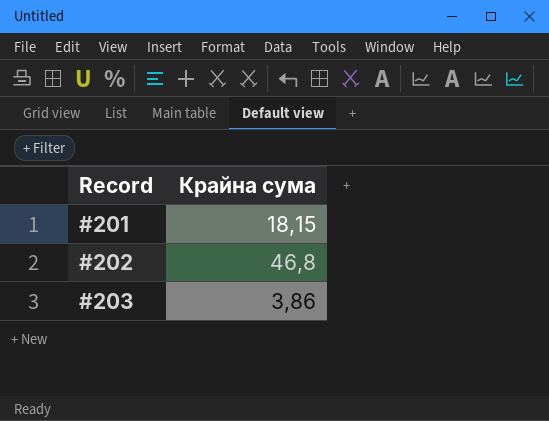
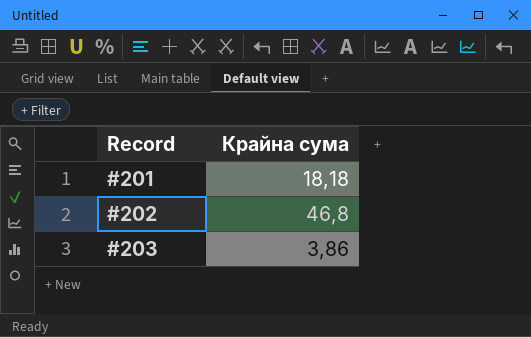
#201 | Крайна сума: 18,15 -> 18,18

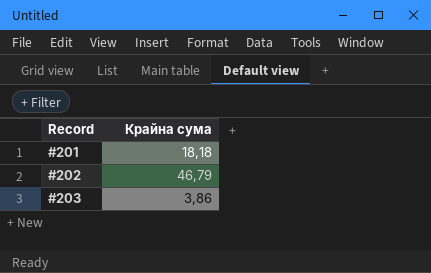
#202 | Крайна сума: 46,8 -> 46,79

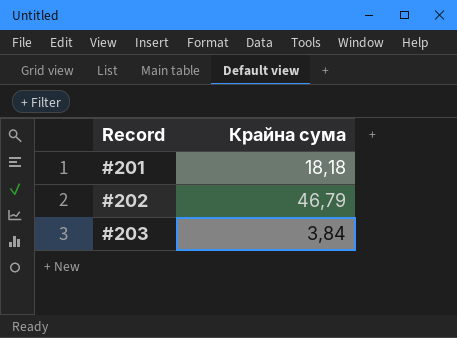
#203 | Крайна сума: 3,86 -> 3,84

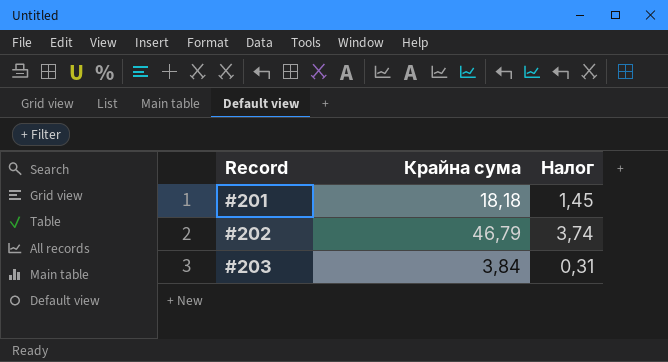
column Налог | formula: none -> [Крайна сума] * 0,08

